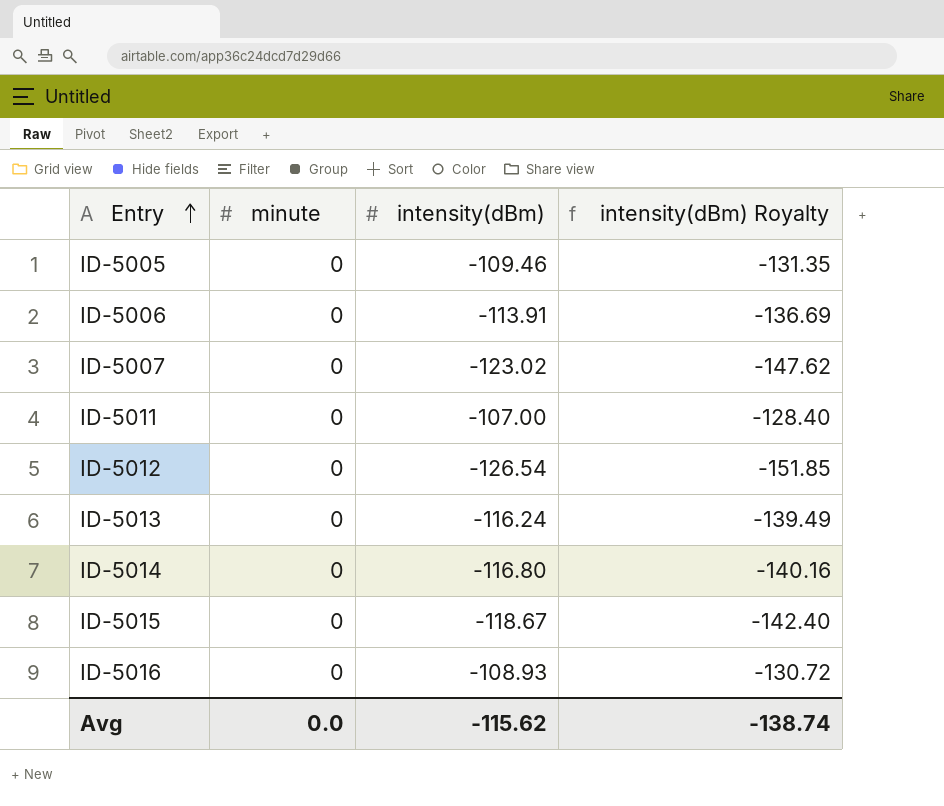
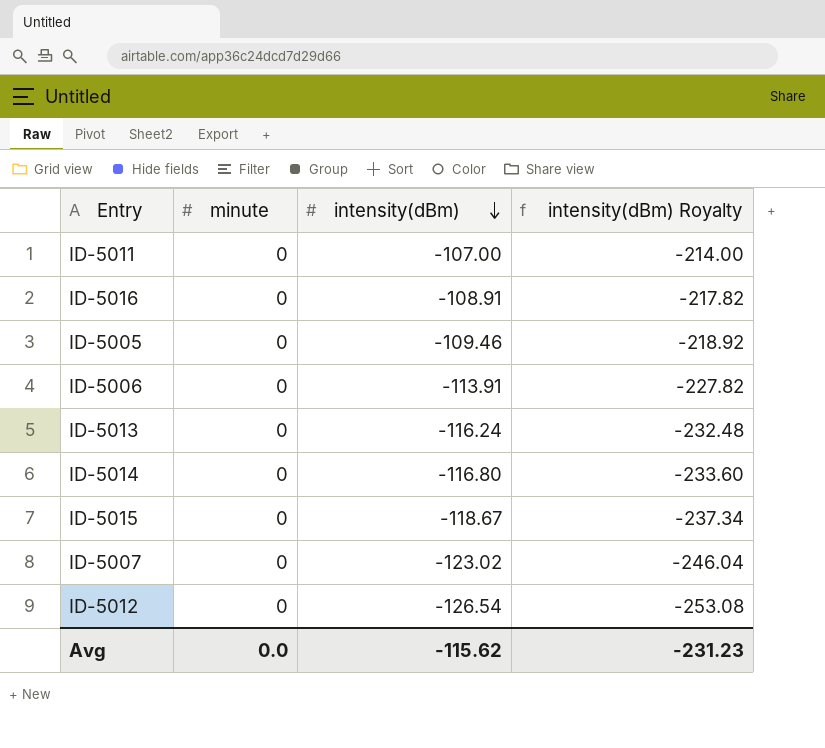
row order: Entry ascending -> intensity(dBm) descending
column intensity(dBm) Royalty | formula: [intensity(dBm)] * 1.2 -> [intensity(dBm)] * 2
ID-5016 | intensity(dBm): -108.93 -> -108.91
Avg | intensity(dBm) Royalty: -138.74 -> -231.23

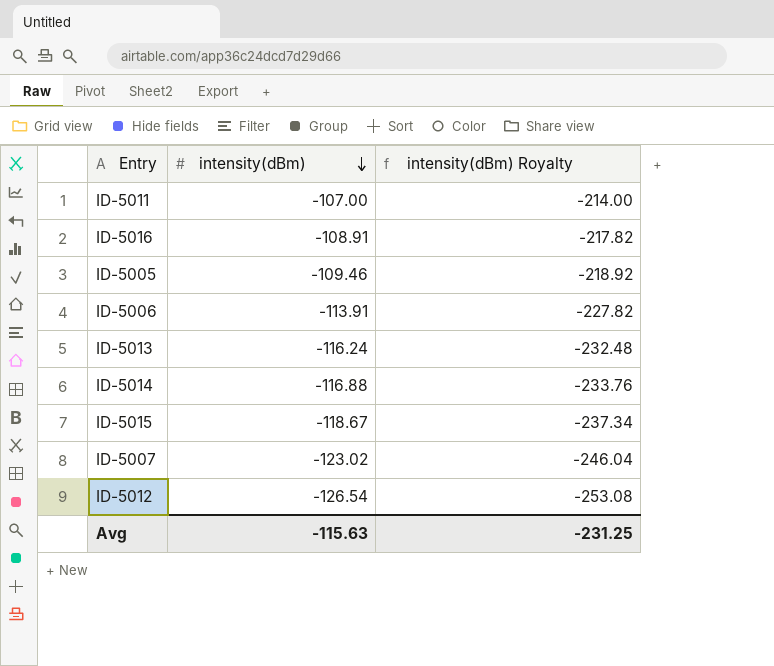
column minute | position: 2 -> none
ID-5014 | intensity(dBm): -116.80 -> -116.88
ID-5014 | intensity(dBm) Royalty: -233.60 -> -233.76
Avg | intensity(dBm): -115.62 -> -115.63
Avg | intensity(dBm) Royalty: -231.23 -> -231.25

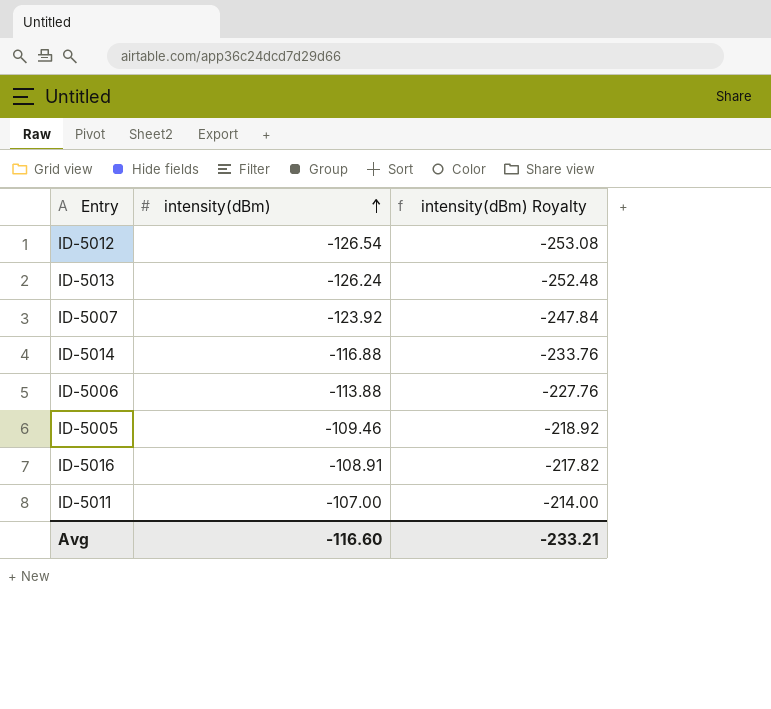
row order: intensity(dBm) descending -> intensity(dBm) ascending
row ID-5015: -118.67 | -237.34 -> none
ID-5013 | intensity(dBm): -116.24 -> -126.24
ID-5013 | intensity(dBm) Royalty: -232.48 -> -252.48
ID-5007 | intensity(dBm): -123.02 -> -123.92
ID-5007 | intensity(dBm) Royalty: -246.04 -> -247.84
ID-5006 | intensity(dBm): -113.91 -> -113.88
ID-5006 | intensity(dBm) Royalty: -227.82 -> -227.76
Avg | intensity(dBm): -115.63 -> -116.60
Avg | intensity(dBm) Royalty: -231.25 -> -233.21

